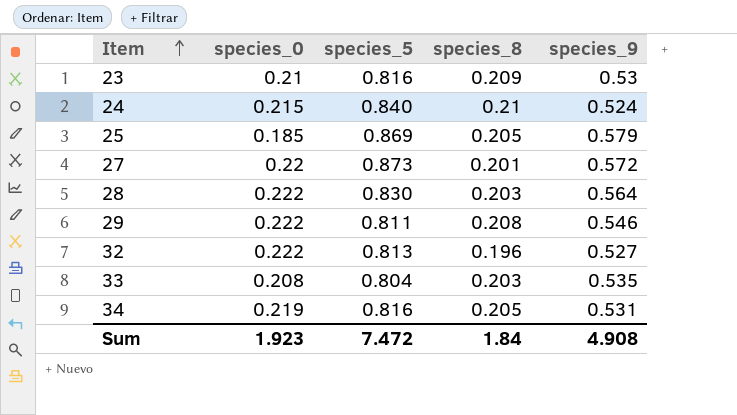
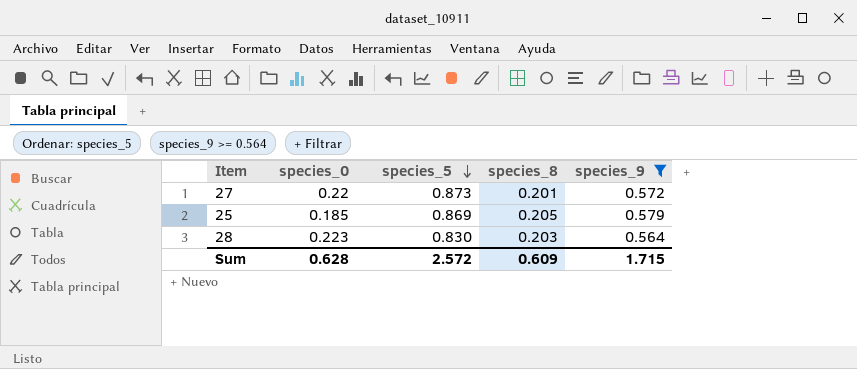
filter: none -> species_9 >= 0.564
row order: Item ascending -> species_5 descending
28 | species_0: 0.222 -> 0.223
Sum | species_0: 1.923 -> 0.628
Sum | species_5: 7.472 -> 2.572
Sum | species_8: 1.84 -> 0.609
Sum | species_9: 4.908 -> 1.715

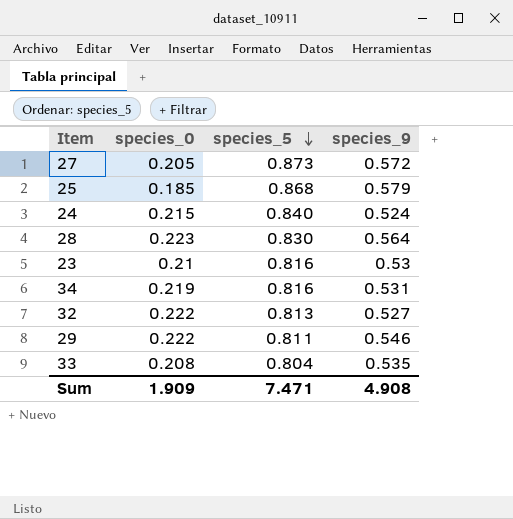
filter: species_9 >= 0.564 -> none
column species_8 | position: 4 -> none
27 | species_0: 0.22 -> 0.205
25 | species_5: 0.869 -> 0.868
Sum | species_0: 0.628 -> 1.909
Sum | species_5: 2.572 -> 7.471
Sum | species_9: 1.715 -> 4.908

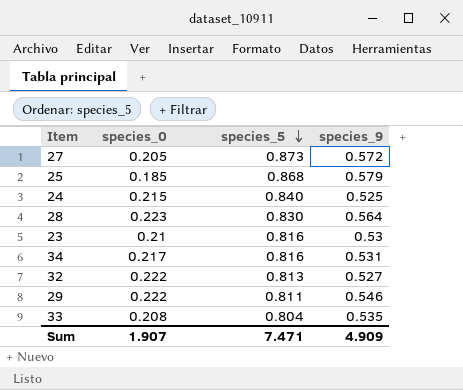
24 | species_9: 0.524 -> 0.525
34 | species_0: 0.219 -> 0.217
Sum | species_0: 1.909 -> 1.907
Sum | species_9: 4.908 -> 4.909

